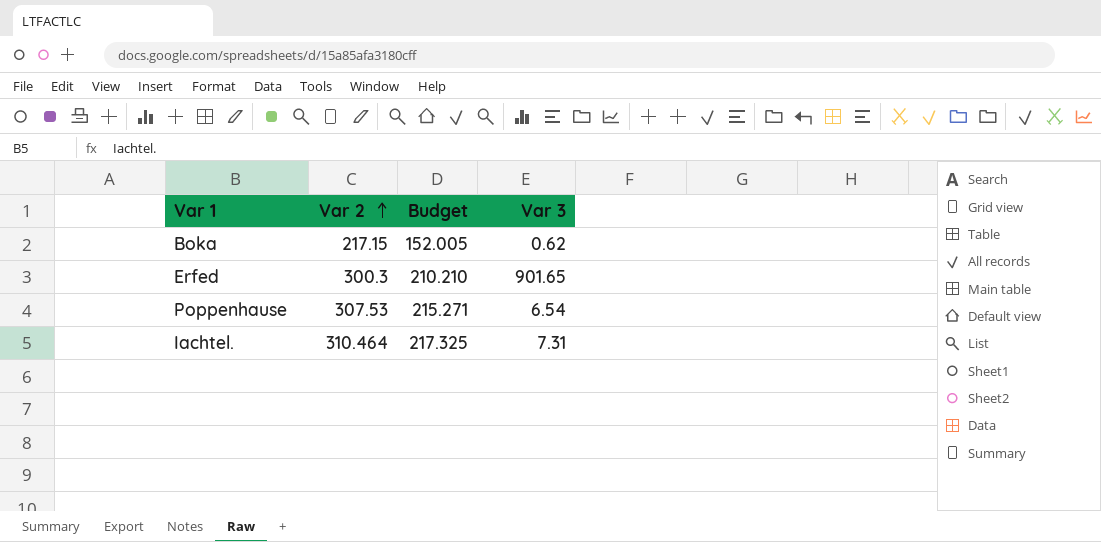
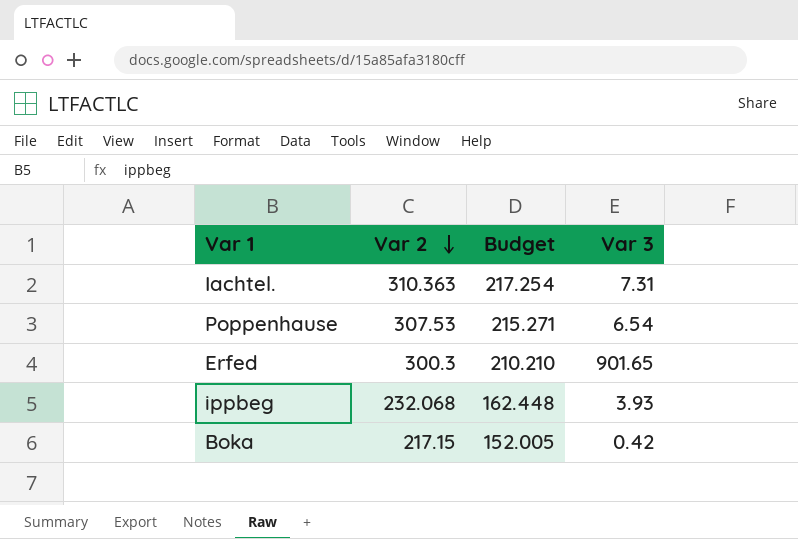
row order: Var 2 ascending -> Var 2 descending
Iachtel. | Var 2: 310.464 -> 310.363
Iachtel. | Budget: 217.325 -> 217.254
row ippbeg: none -> 232.068 | 162.448 | 3.93
Boka | Var 3: 0.62 -> 0.42

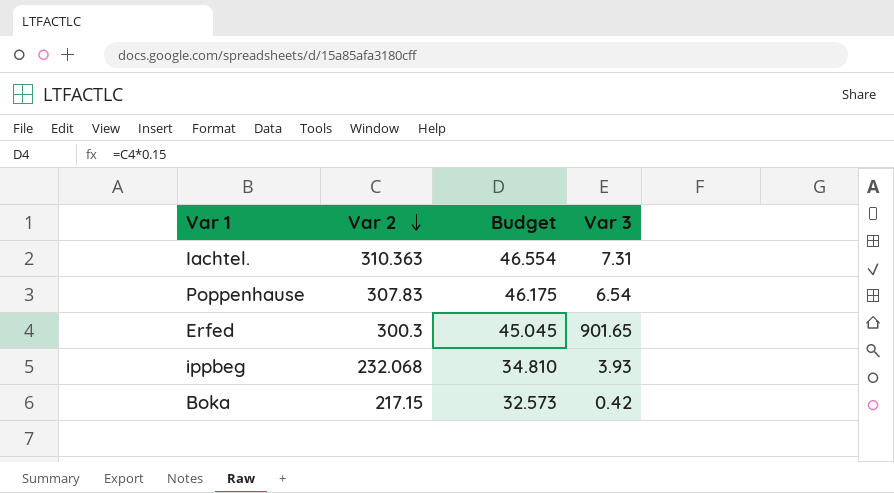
column Budget | formula: [Var 2] * 0.7 -> [Var 2] * 0.15
Poppenhause | Var 2: 307.53 -> 307.83

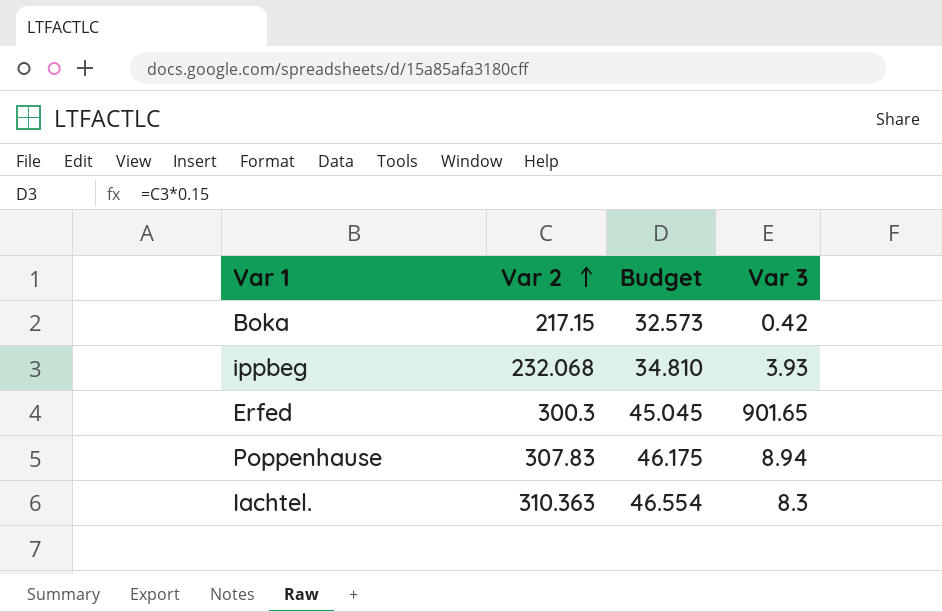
row order: Var 2 descending -> Var 2 ascending
Poppenhause | Var 3: 6.54 -> 8.94
Iachtel. | Var 3: 7.31 -> 8.3

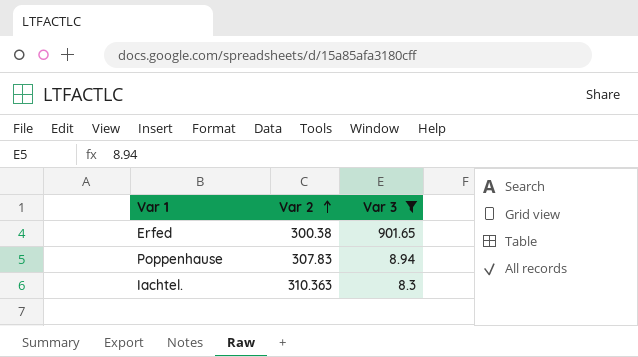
filter: none -> Var 3 >= 8.3
column Budget | formula: [Var 2] * 0.15 -> none
Erfed | Var 2: 300.3 -> 300.38

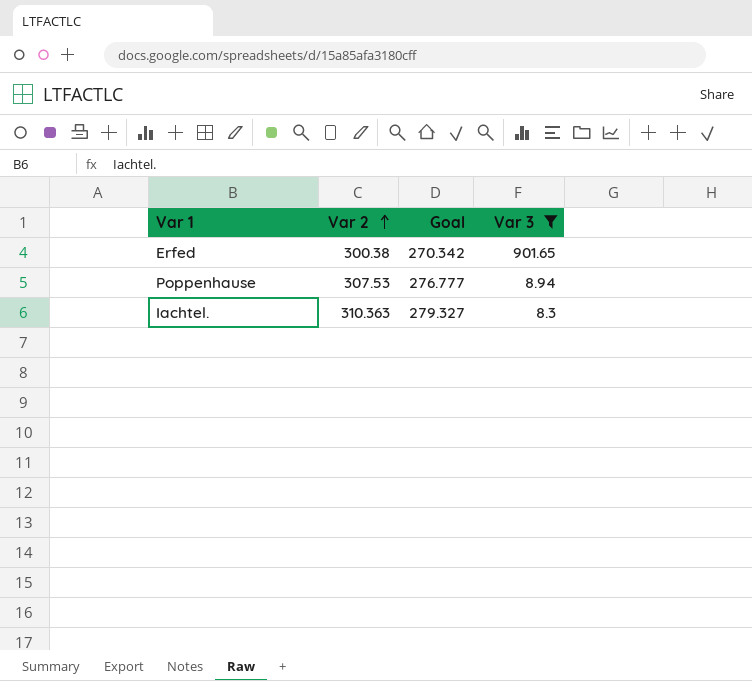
column Goal | formula: none -> [Var 2] * 0.9
Poppenhause | Var 2: 307.83 -> 307.53

